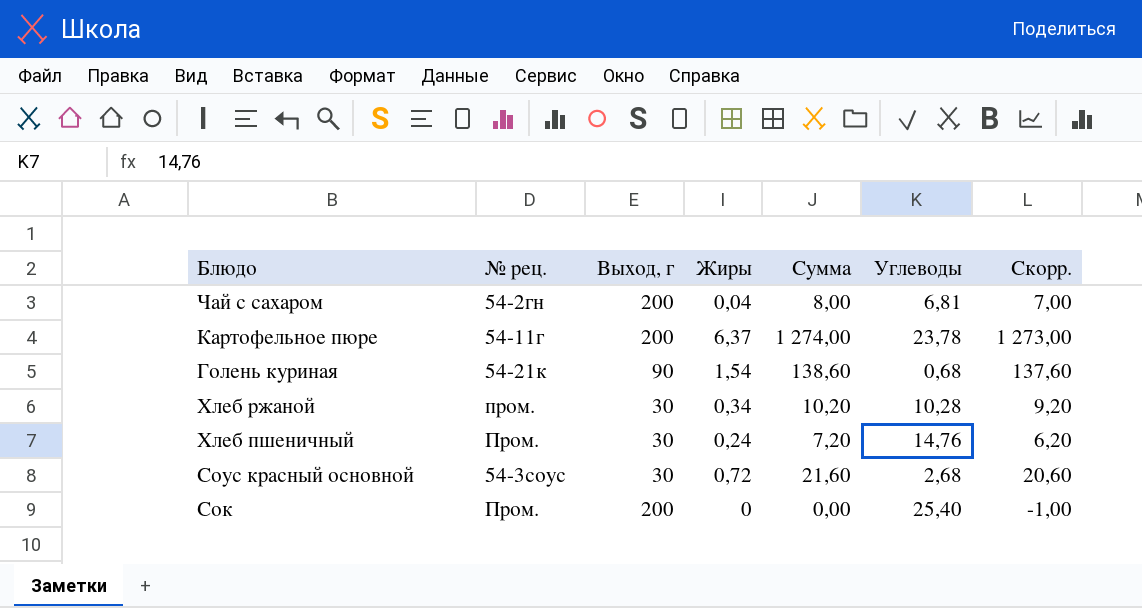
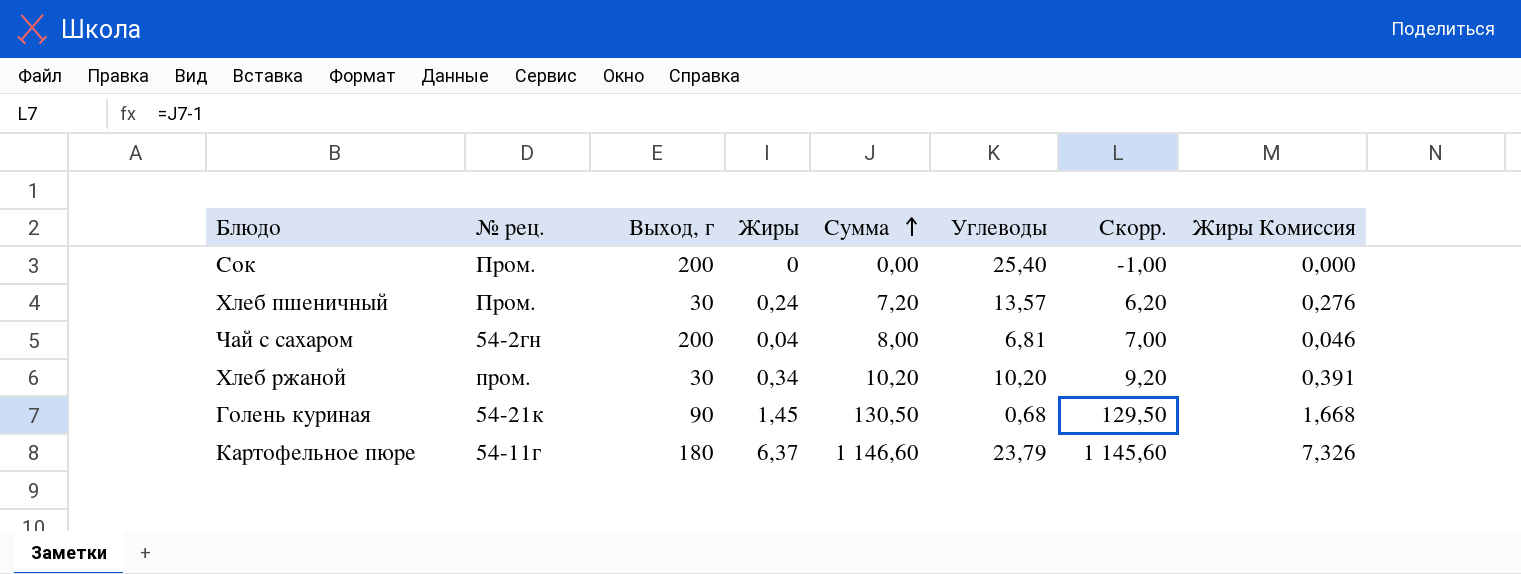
row order: none -> Сумма ascending
column Жиры Комиссия | formula: none -> [Жиры] * 1,15
row Соус красный основной: 54-3соус | 30 | 0,72 | 21,60 | 2,68 | 20,60 -> none
Хлеб пшеничный | Углеводы: 14,76 -> 13,57
Хлеб ржаной | Углеводы: 10,28 -> 10,20
Голень куриная | Жиры: 1,54 -> 1,45
Голень куриная | Сумма: 138,60 -> 130,50
Голень куриная | Скорр.: 137,60 -> 129,50
Картофельное пюре | Выход, г: 200 -> 180
Картофельное пюре | Сумма: 1 274,00 -> 1 146,60
Картофельное пюре | Углеводы: 23,78 -> 23,79
Картофельное пюре | Скорр.: 1 273,00 -> 1 145,60

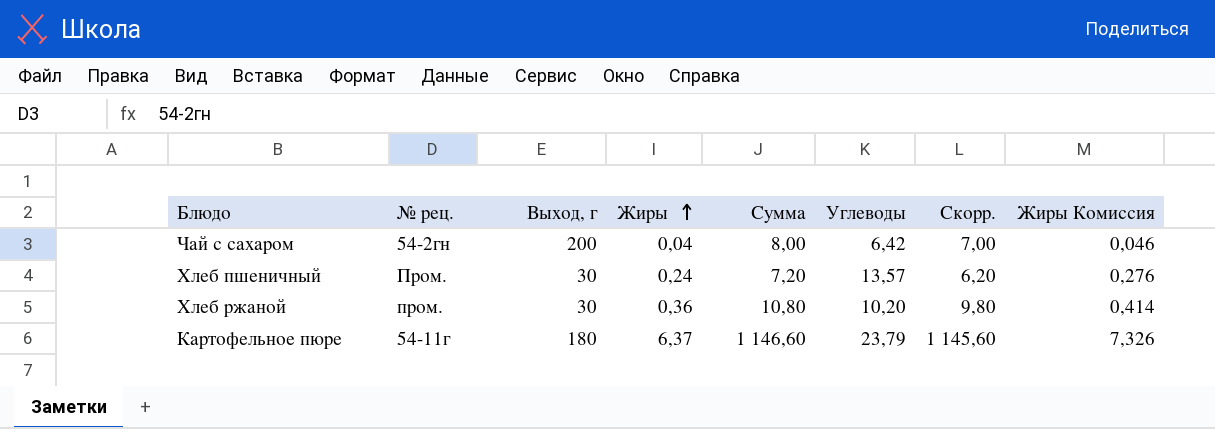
row order: Сумма ascending -> Жиры ascending
row Сок: Пром. | 200 | 0 | 0,00 | 25,40 | -1,00 | 0,000 -> none
row Голень куриная: 54-21к | 90 | 1,45 | 130,50 | 0,68 | 129,50 | 1,668 -> none
Чай с сахаром | Углеводы: 6,81 -> 6,42
Хлеб ржаной | Жиры: 0,34 -> 0,36
Хлеб ржаной | Сумма: 10,20 -> 10,80
Хлеб ржаной | Скорр.: 9,20 -> 9,80
Хлеб ржаной | Жиры Комиссия: 0,391 -> 0,414

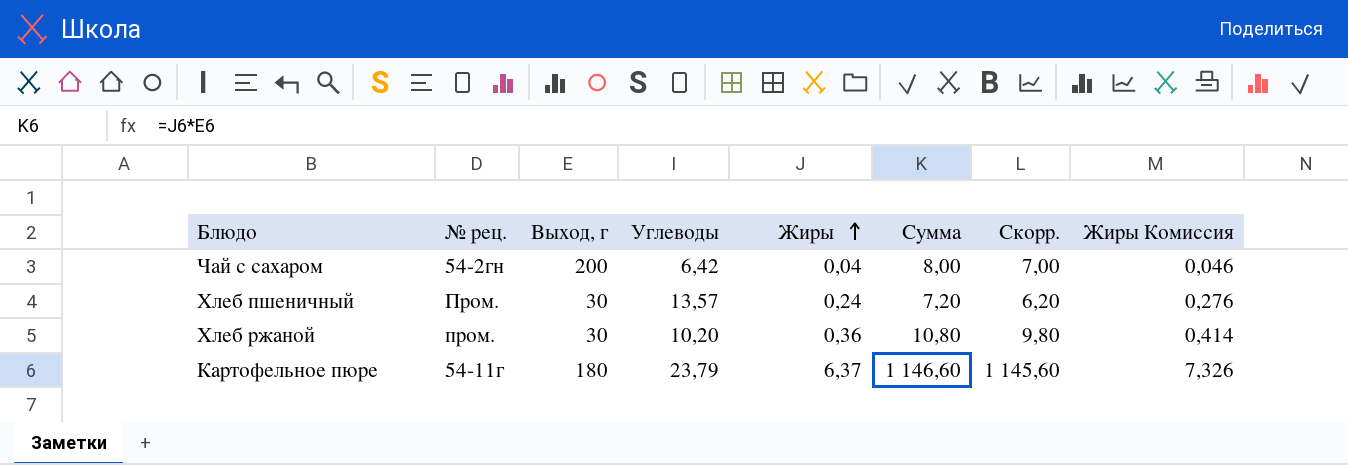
column Углеводы | position: 6 -> 4

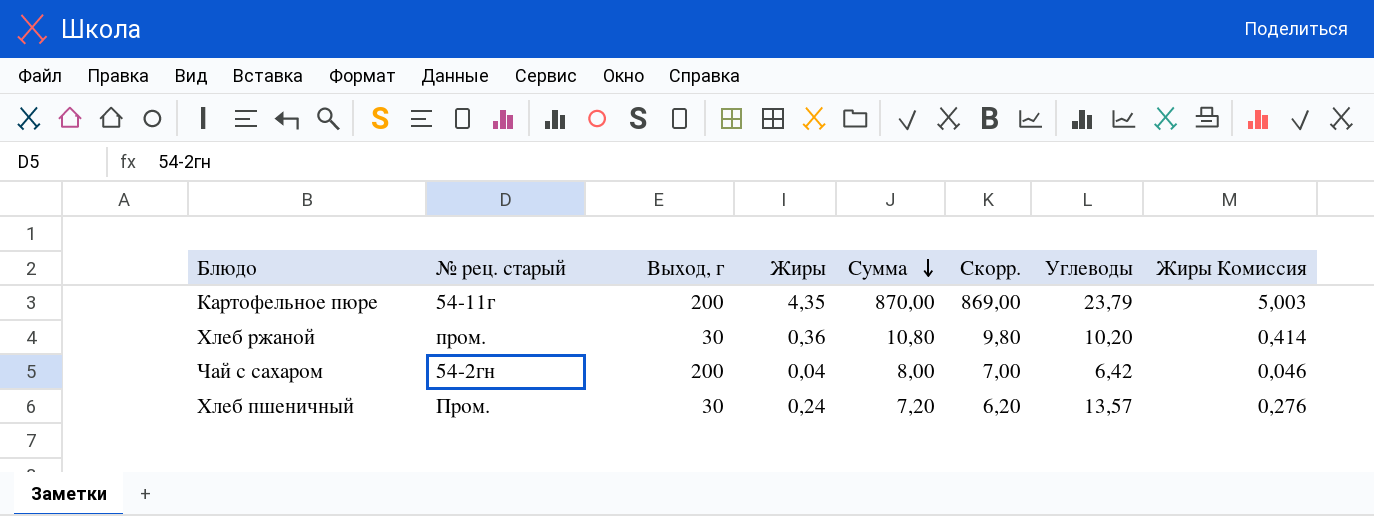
row order: Жиры ascending -> Сумма descending
column name: № рец. -> № рец. старый
column Углеводы | position: 4 -> 7
Картофельное пюре | Выход, г: 180 -> 200
Картофельное пюре | Жиры: 6,37 -> 4,35
Картофельное пюре | Сумма: 1 146,60 -> 870,00
Картофельное пюре | Скорр.: 1 145,60 -> 869,00
Картофельное пюре | Жиры Комиссия: 7,326 -> 5,003

